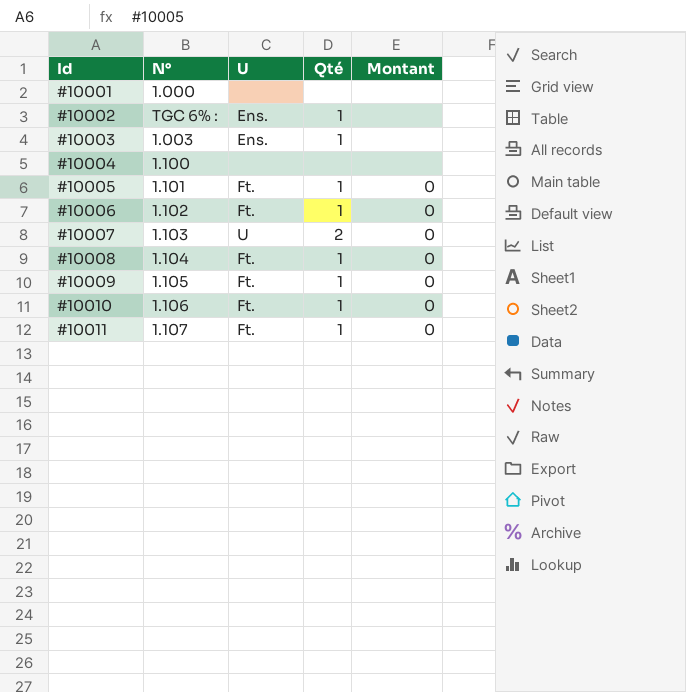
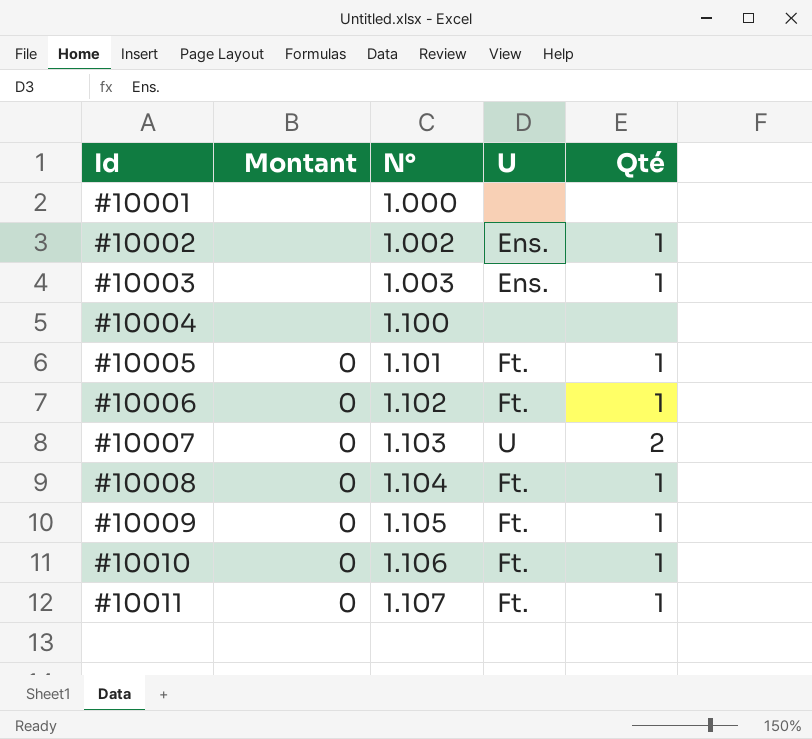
column Montant | position: 5 -> 2
#10002 | N°: TGC 6% : -> 1.002

